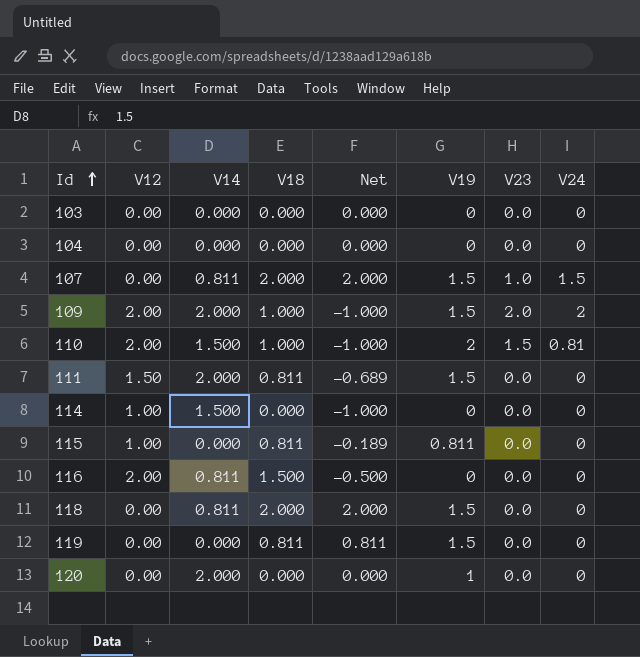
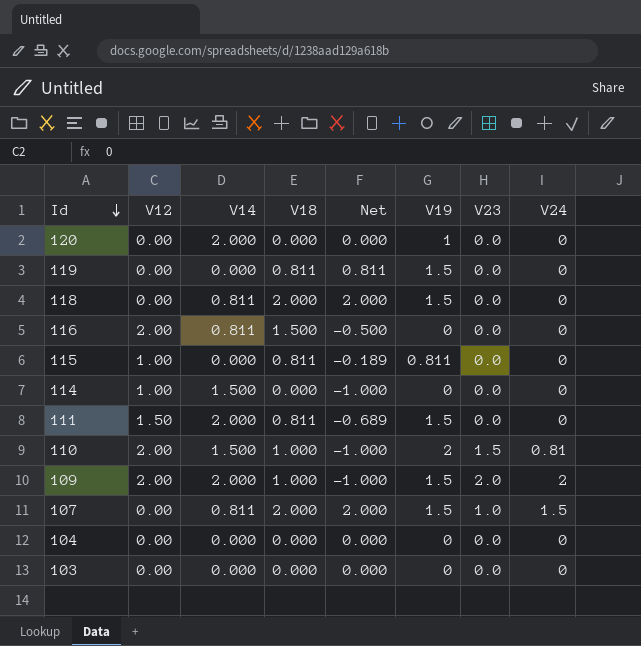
row order: Id ascending -> Id descending

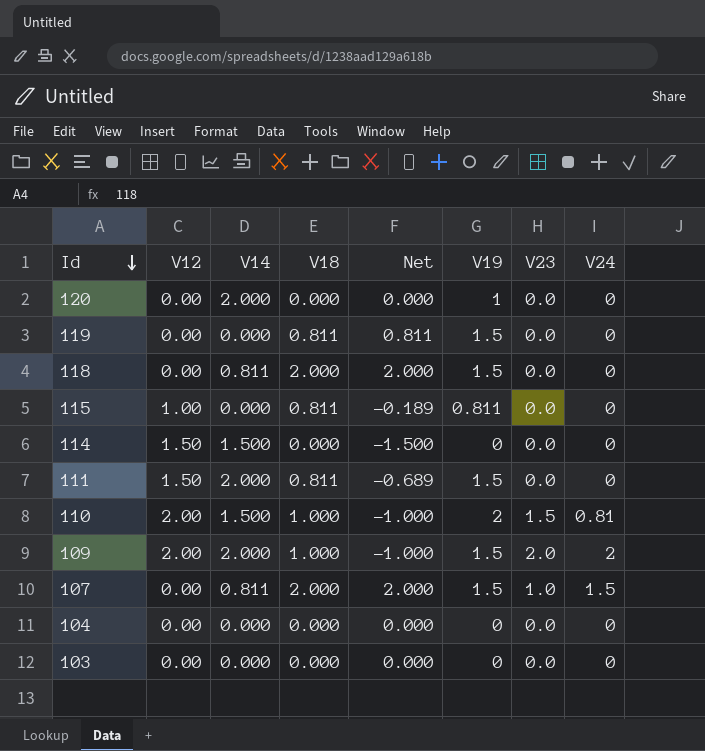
row 116: 2.00 | 0.811 | 1.500 | -0.500 | 0 | 0.0 | 0 -> none
114 | V12: 1.00 -> 1.50
114 | Net: -1.000 -> -1.500

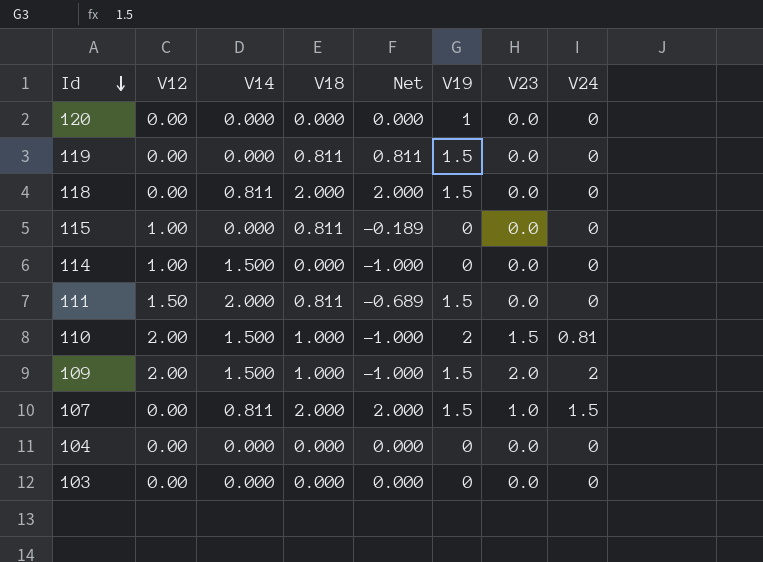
120 | V14: 2.000 -> 0.000
115 | V19: 0.811 -> 0
114 | V12: 1.50 -> 1.00
114 | Net: -1.500 -> -1.000
109 | V14: 2.000 -> 1.500

